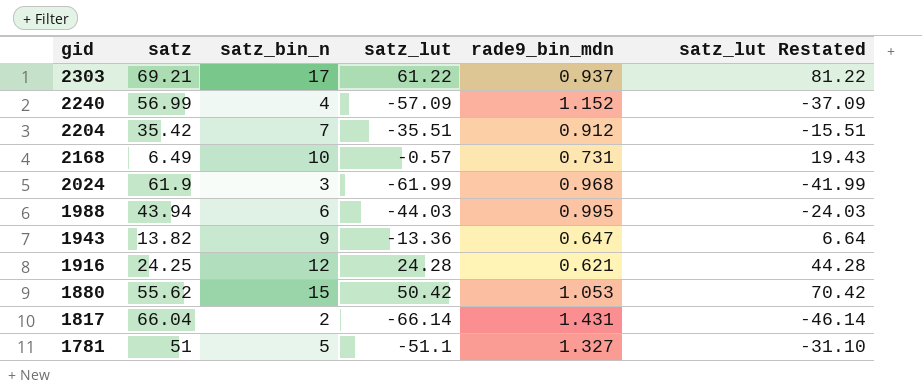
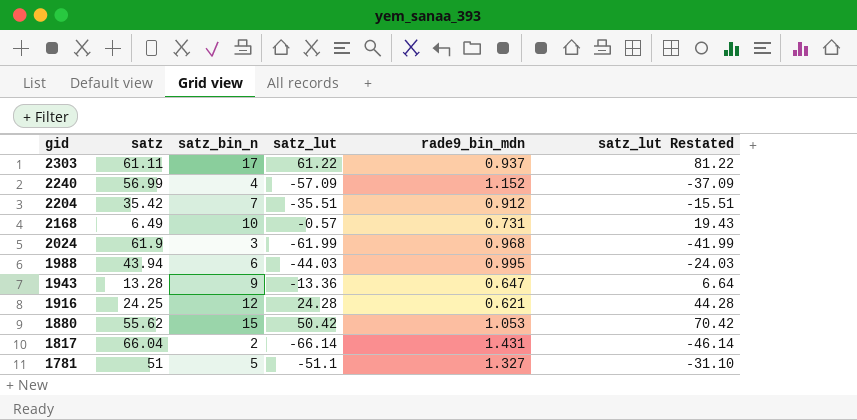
2303 | satz: 69.21 -> 61.11
1943 | satz: 13.82 -> 13.28

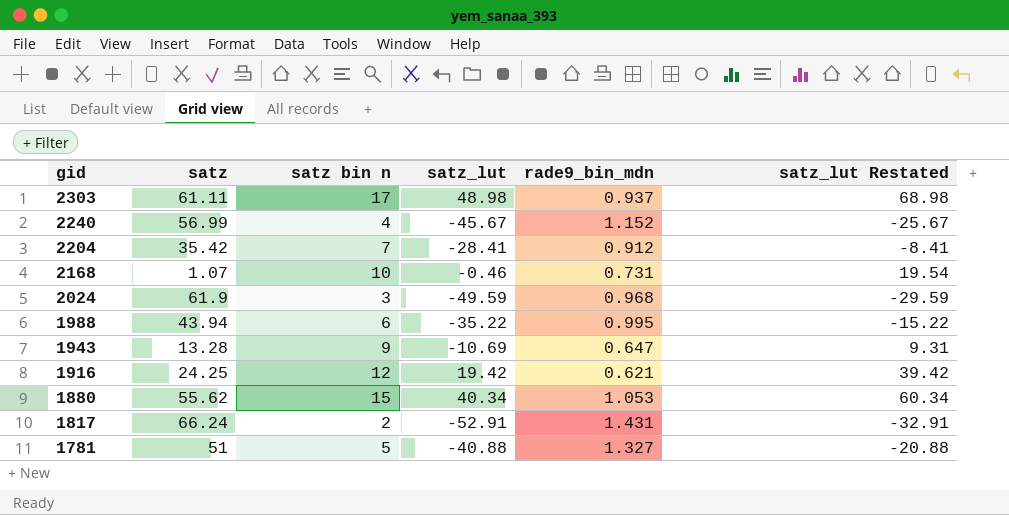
column name: satz_bin_n -> satz bin n
2303 | satz_lut: 61.22 -> 48.98
2303 | satz_lut Restated: 81.22 -> 68.98
2240 | satz_lut: -57.09 -> -45.67
2240 | satz_lut Restated: -37.09 -> -25.67
2204 | satz_lut: -35.51 -> -28.41
2204 | satz_lut Restated: -15.51 -> -8.41
2168 | satz: 6.49 -> 1.07
2168 | satz_lut: -0.57 -> -0.46
2168 | satz_lut Restated: 19.43 -> 19.54
2024 | satz_lut: -61.99 -> -49.59
2024 | satz_lut Restated: -41.99 -> -29.59
1988 | satz_lut: -44.03 -> -35.22
1988 | satz_lut Restated: -24.03 -> -15.22
1943 | satz_lut: -13.36 -> -10.69
1943 | satz_lut Restated: 6.64 -> 9.31
1916 | satz_lut: 24.28 -> 19.42
1916 | satz_lut Restated: 44.28 -> 39.42
1880 | satz_lut: 50.42 -> 40.34
1880 | satz_lut Restated: 70.42 -> 60.34
1817 | satz: 66.04 -> 66.24
1817 | satz_lut: -66.14 -> -52.91
1817 | satz_lut Restated: -46.14 -> -32.91
1781 | satz_lut: -51.1 -> -40.88
1781 | satz_lut Restated: -31.10 -> -20.88

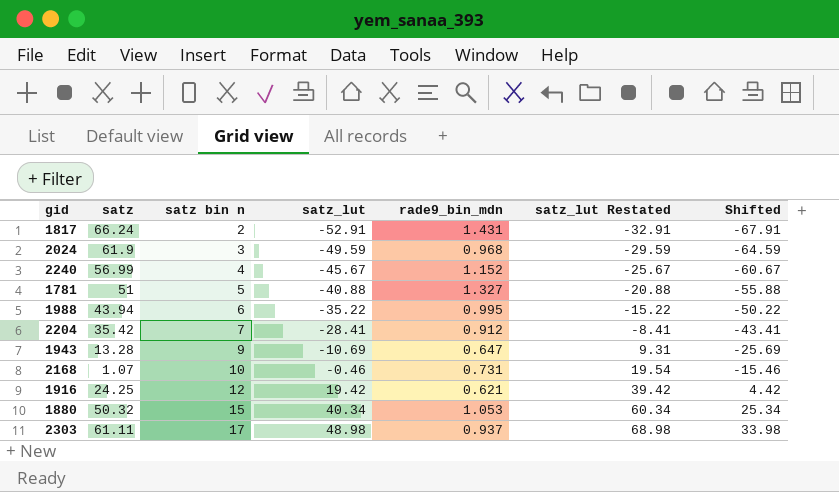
row order: gid descending -> satz bin n ascending
column Shifted | formula: none -> [satz_lut] - 15
1880 | satz: 55.62 -> 50.32

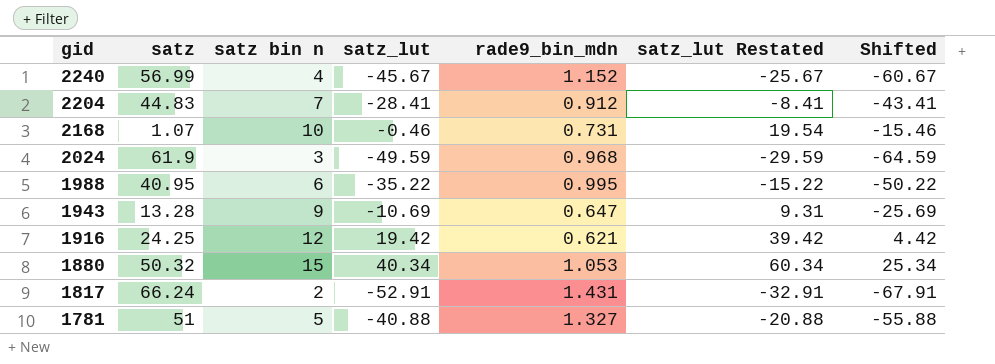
row order: satz bin n ascending -> gid descending
row 2303: 61.11 | 17 | 48.98 | 0.937 | 68.98 | 33.98 -> none
2204 | satz: 35.42 -> 44.83
1988 | satz: 43.94 -> 40.95

